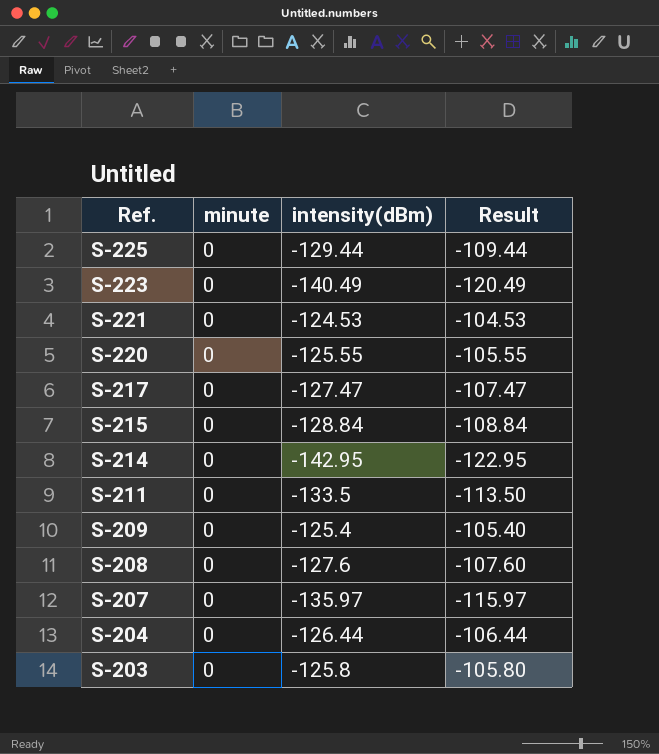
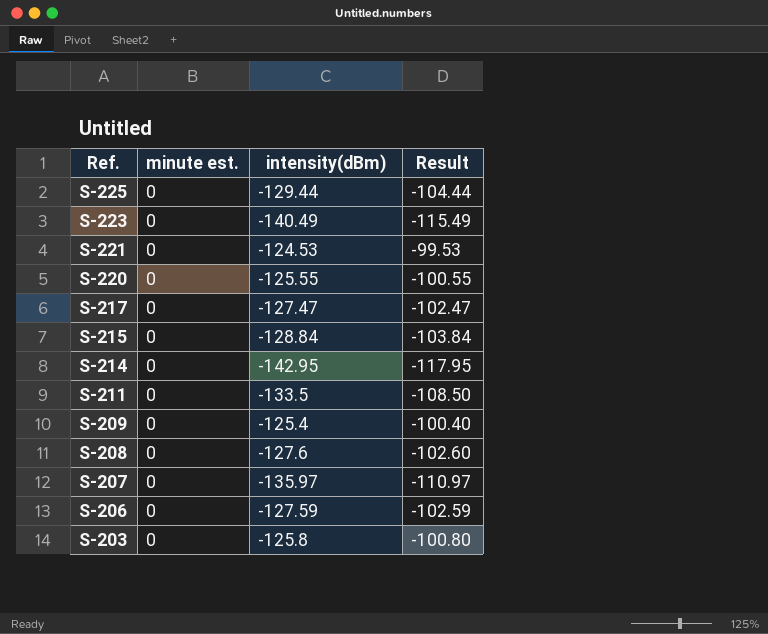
column name: minute -> minute est.
column Result | formula: [intensity(dBm)] + 20 -> [intensity(dBm)] + 25
row S-204: 0 | -126.44 | -106.44 -> none
row S-206: none -> 0 | -127.59 | -102.59

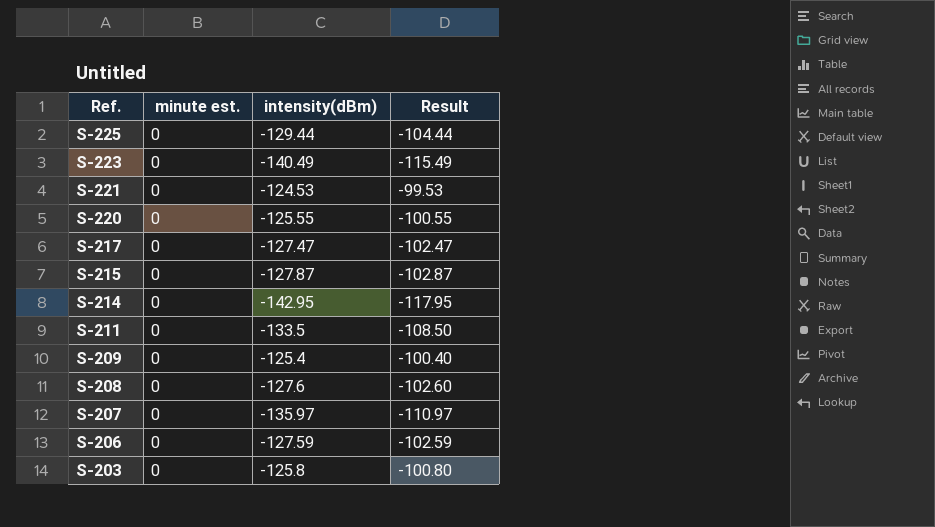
S-215 | intensity(dBm): -128.84 -> -127.87
S-215 | Result: -103.84 -> -102.87

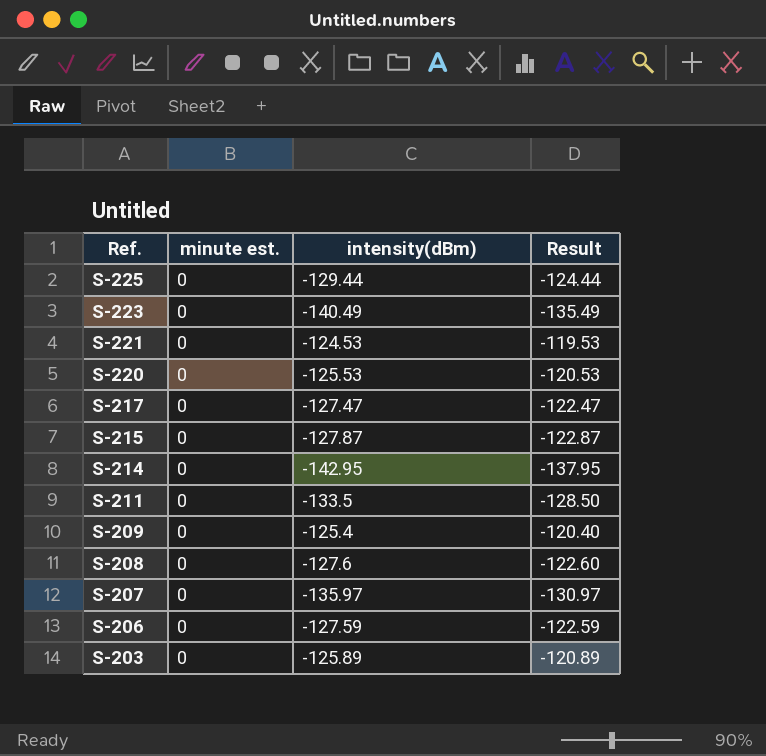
column Result | formula: [intensity(dBm)] + 25 -> [intensity(dBm)] + 5
S-220 | intensity(dBm): -125.55 -> -125.53
S-203 | intensity(dBm): -125.8 -> -125.89

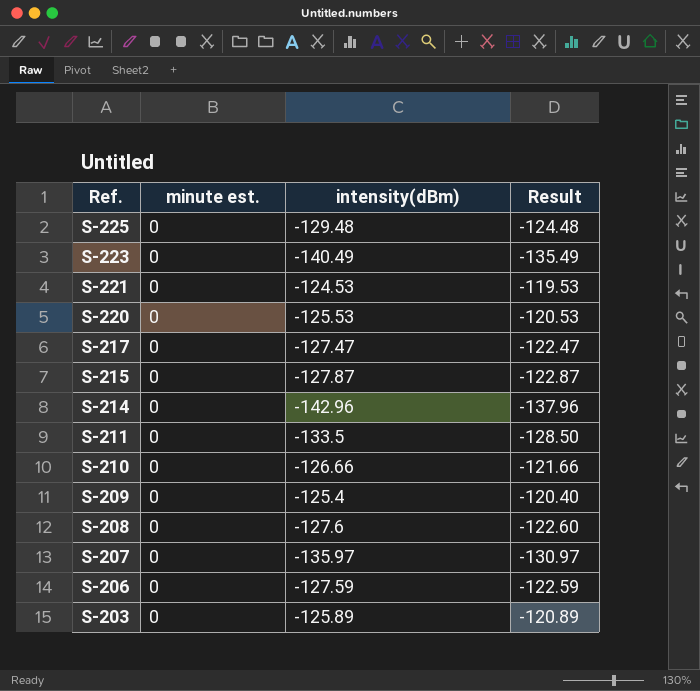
S-225 | intensity(dBm): -129.44 -> -129.48
S-225 | Result: -124.44 -> -124.48
S-214 | intensity(dBm): -142.95 -> -142.96
S-214 | Result: -137.95 -> -137.96
row S-210: none -> 0 | -126.66 | -121.66

